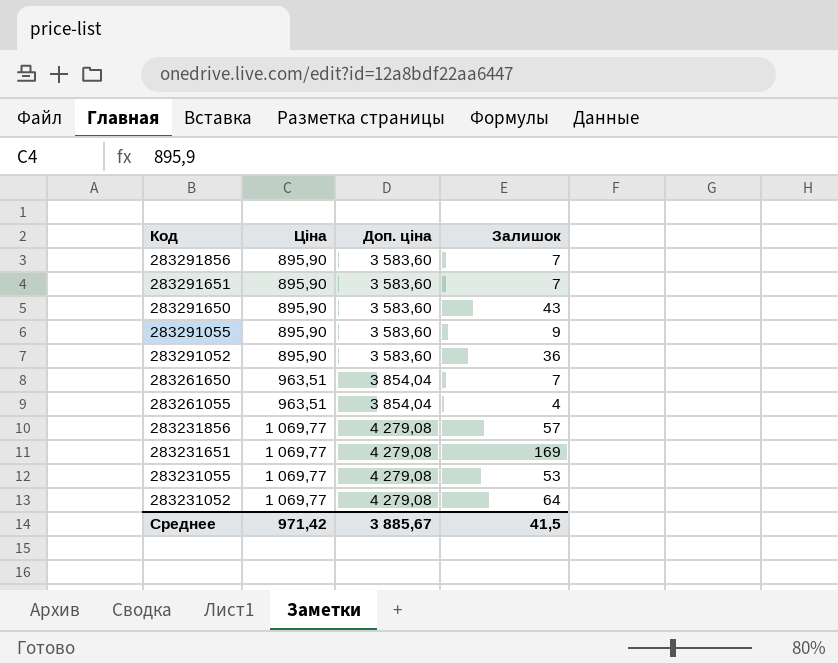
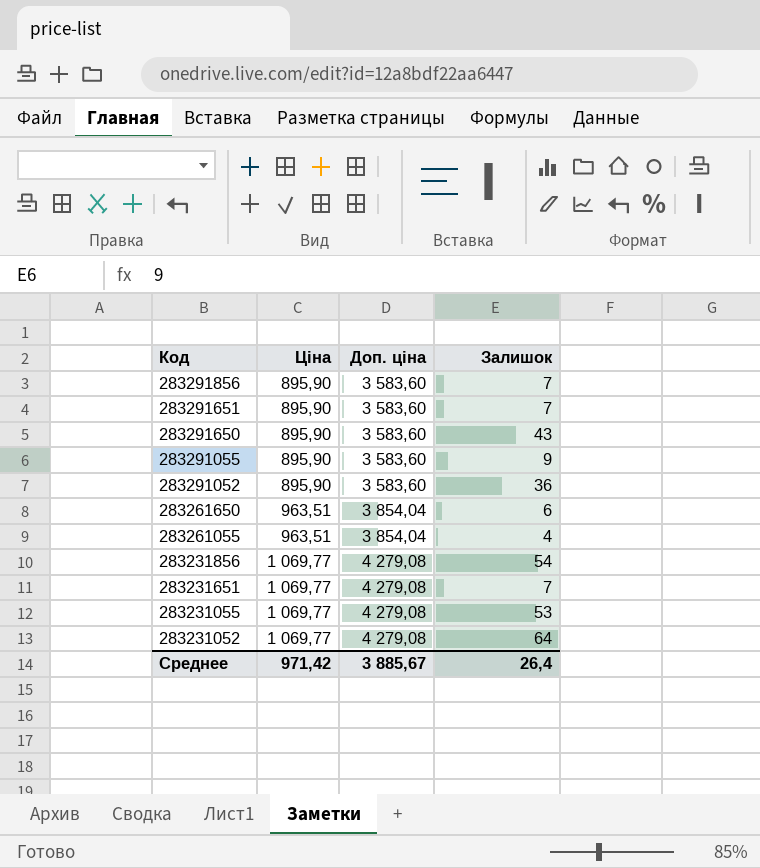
283261650 | Залишок: 7 -> 6
283231856 | Залишок: 57 -> 54
283231651 | Залишок: 169 -> 7
Среднее | Залишок: 41,5 -> 26,4

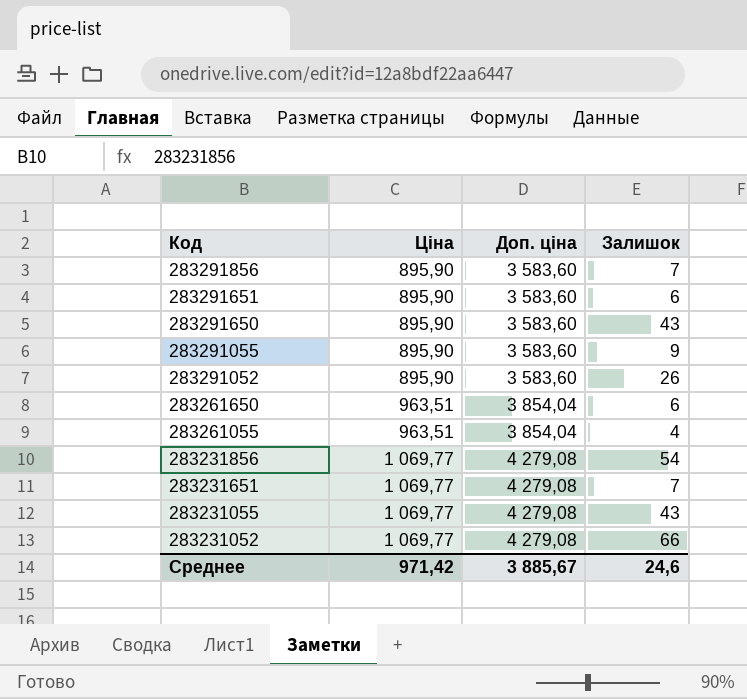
283291651 | Залишок: 7 -> 6
283291052 | Залишок: 36 -> 26
283231055 | Залишок: 53 -> 43
283231052 | Залишок: 64 -> 66
Среднее | Залишок: 26,4 -> 24,6

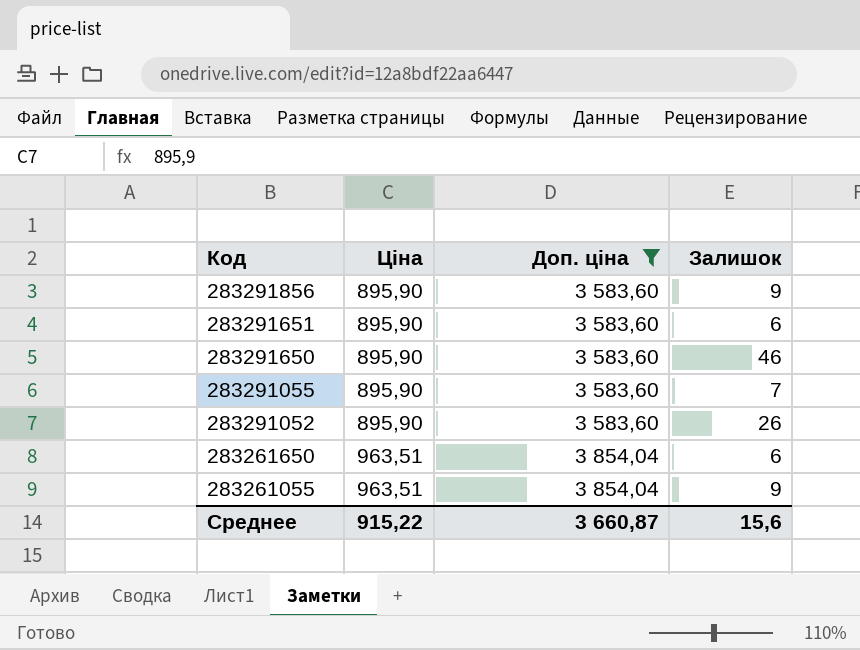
filter: none -> Доп. ціна != 4 279,08
283291856 | Залишок: 7 -> 9
283291650 | Залишок: 43 -> 46
283291055 | Залишок: 9 -> 7
283261055 | Залишок: 4 -> 9
Среднее | Ціна: 971,42 -> 915,22
Среднее | Доп. ціна: 3 885,67 -> 3 660,87
Среднее | Залишок: 24,6 -> 15,6

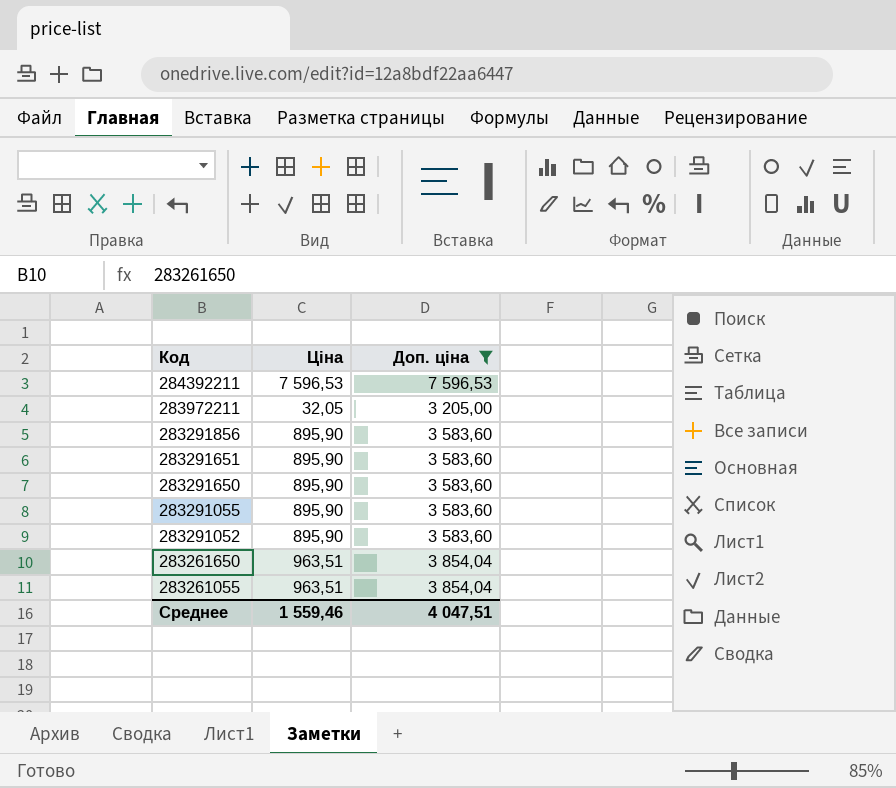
column Залишок | position: 4 -> none
row 284392211: none -> 7 596,53 | 7 596,53
row 283972211: none -> 32,05 | 3 205,00
Среднее | Ціна: 915,22 -> 1 559,46
Среднее | Доп. ціна: 3 660,87 -> 4 047,51

